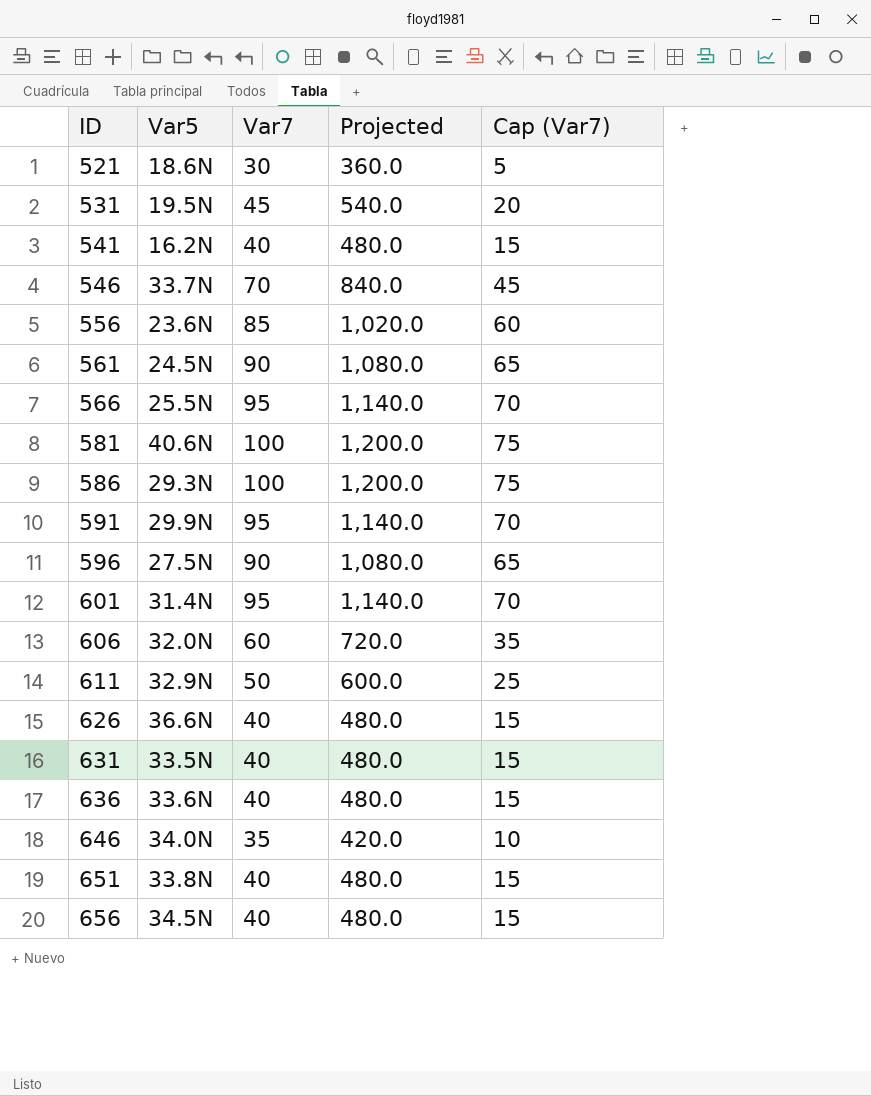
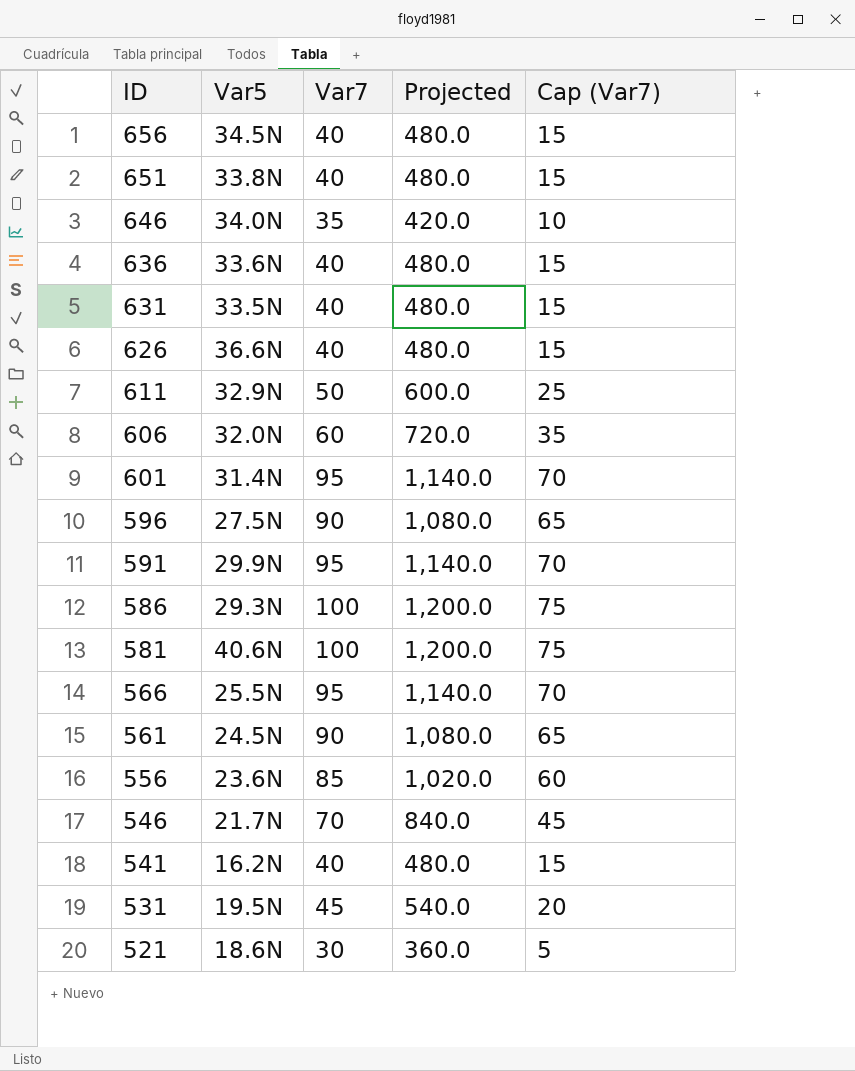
row order: ID ascending -> ID descending
546 | Var5: 33.7N -> 21.7N

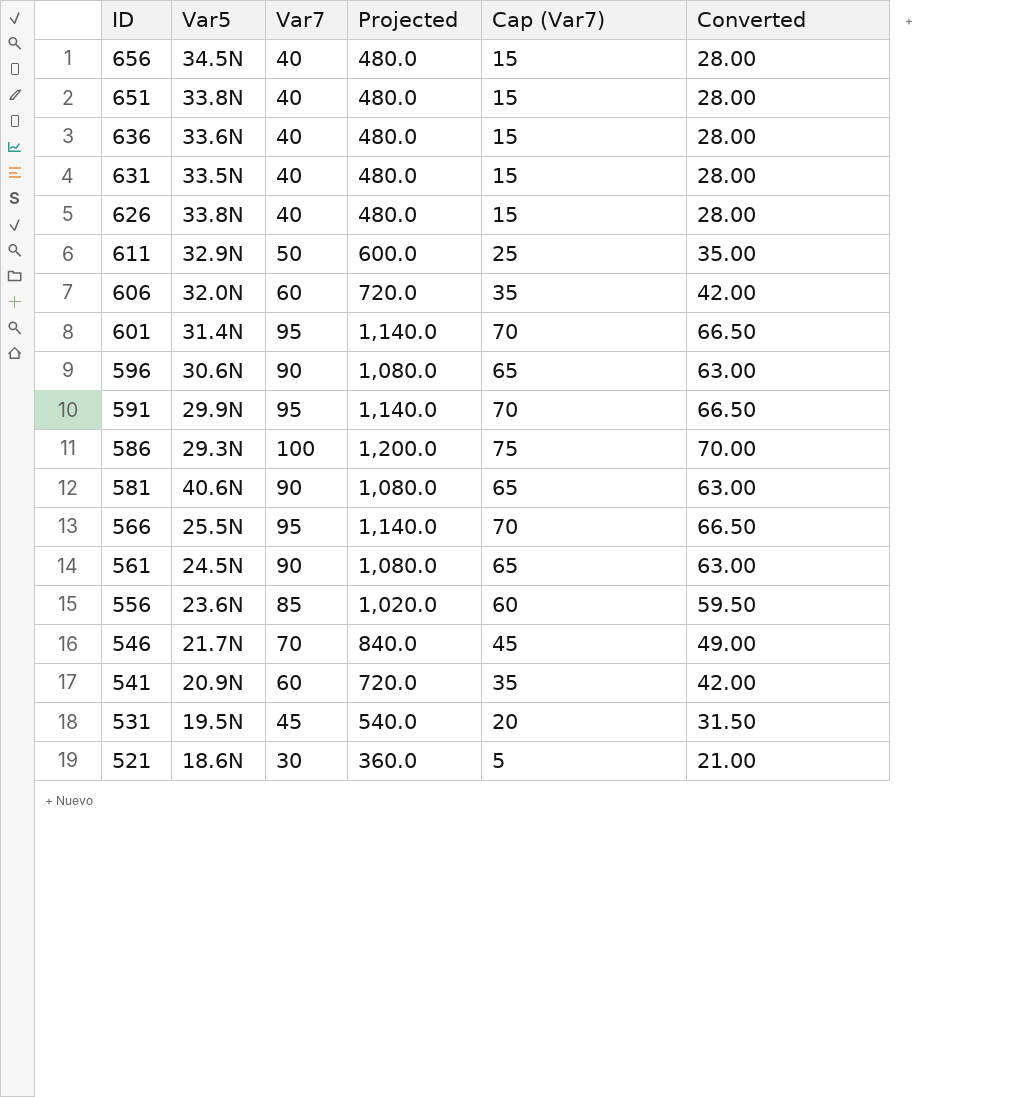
column Converted | formula: none -> [Var7] * 0.7
row 646: 34.0N | 35 | 420.0 | 10 -> none
626 | Var5: 36.6N -> 33.8N
596 | Var5: 27.5N -> 30.6N
581 | Var7: 100 -> 90
581 | Projected: 1,200.0 -> 1,080.0
581 | Cap (Var7): 75 -> 65
541 | Var5: 16.2N -> 20.9N
541 | Var7: 40 -> 60
541 | Projected: 480.0 -> 720.0
541 | Cap (Var7): 15 -> 35

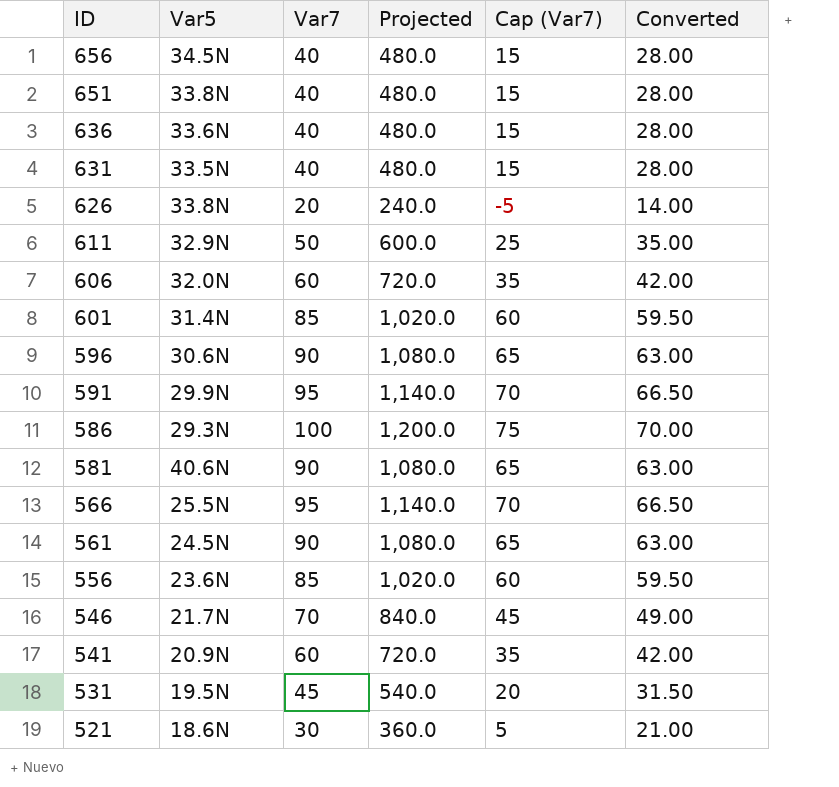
626 | Var7: 40 -> 20
626 | Projected: 480.0 -> 240.0
626 | Cap (Var7): 15 -> -5
626 | Converted: 28.00 -> 14.00
601 | Var7: 95 -> 85
601 | Projected: 1,140.0 -> 1,020.0
601 | Cap (Var7): 70 -> 60
601 | Converted: 66.50 -> 59.50

